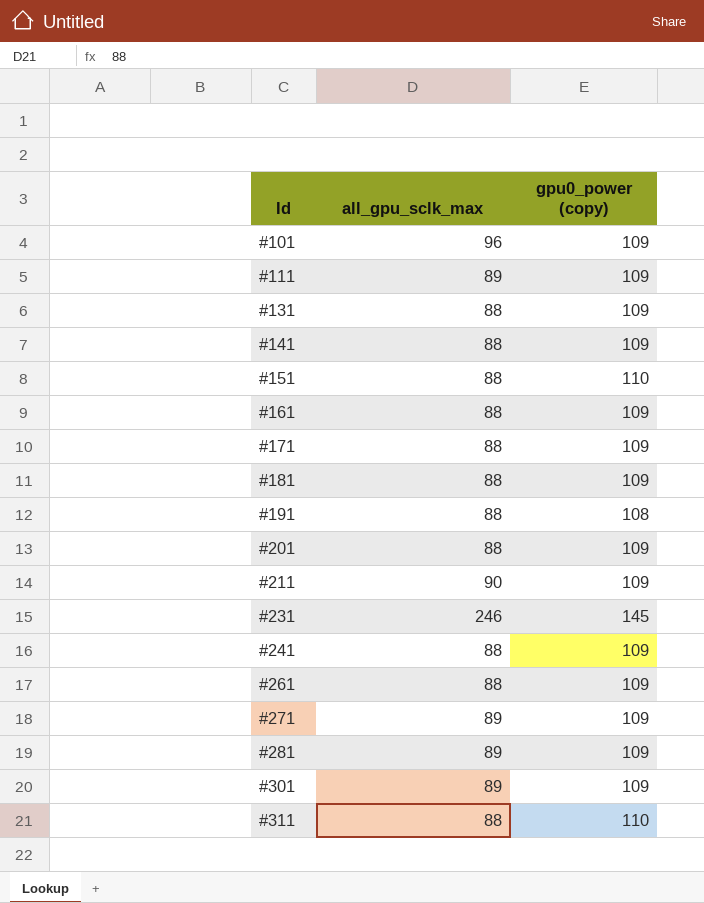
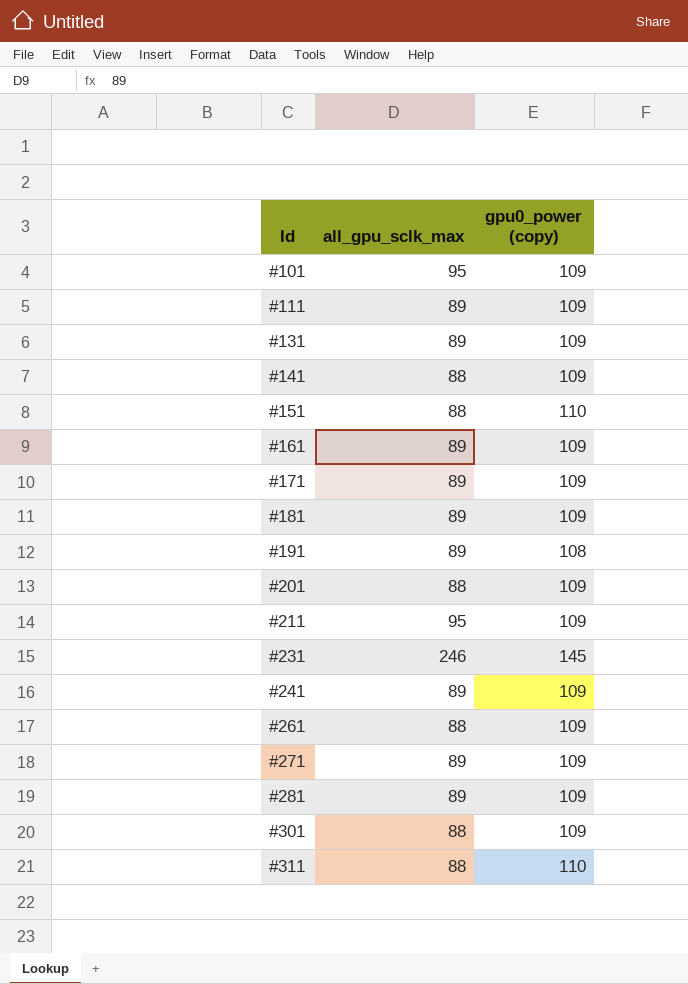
#101 | all_gpu_sclk_max: 96 -> 95
#131 | all_gpu_sclk_max: 88 -> 89
#161 | all_gpu_sclk_max: 88 -> 89
#171 | all_gpu_sclk_max: 88 -> 89
#181 | all_gpu_sclk_max: 88 -> 89
#191 | all_gpu_sclk_max: 88 -> 89
#211 | all_gpu_sclk_max: 90 -> 95
#241 | all_gpu_sclk_max: 88 -> 89
#301 | all_gpu_sclk_max: 89 -> 88

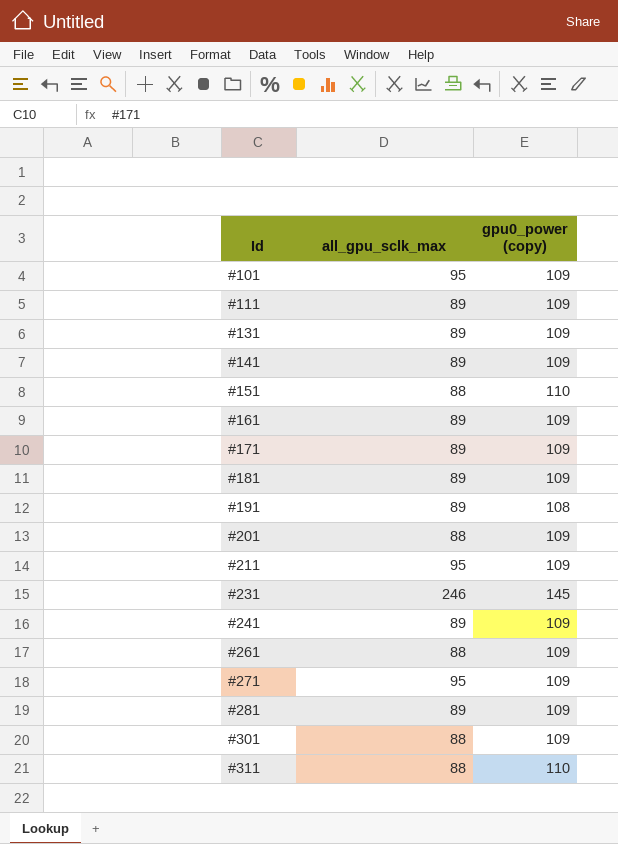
#141 | all_gpu_sclk_max: 88 -> 89
#271 | all_gpu_sclk_max: 89 -> 95

